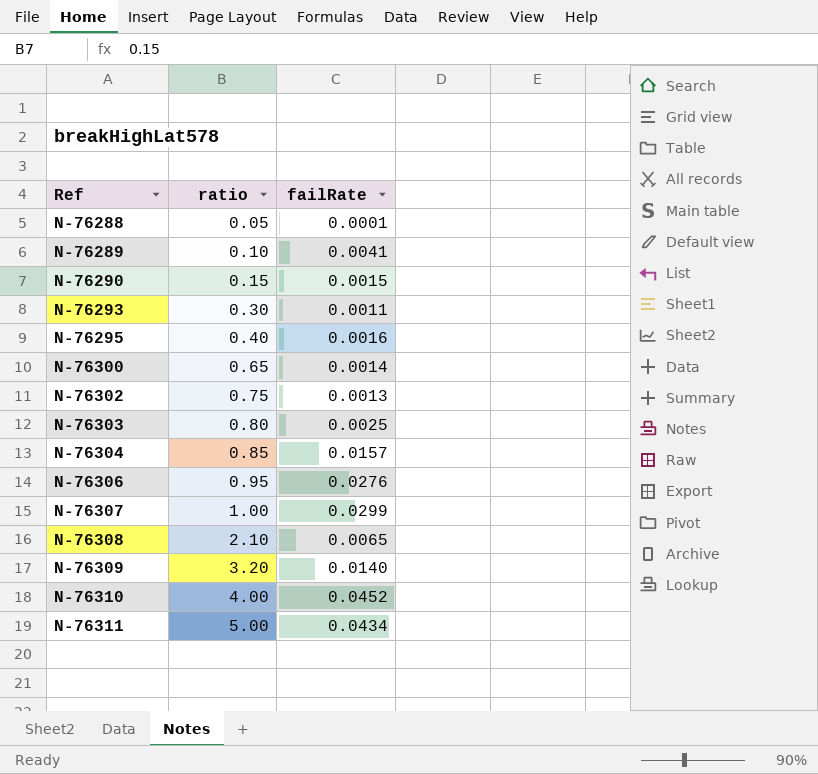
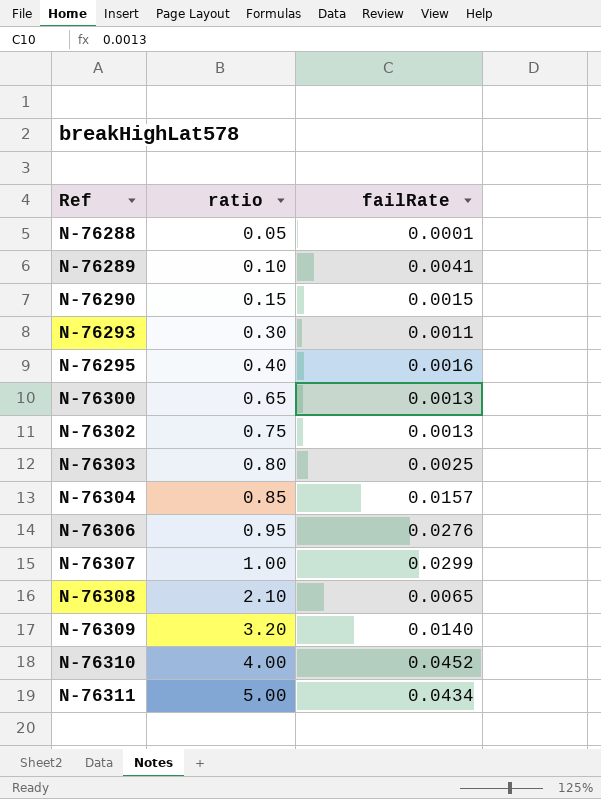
N-76300 | failRate: 0.0014 -> 0.0013

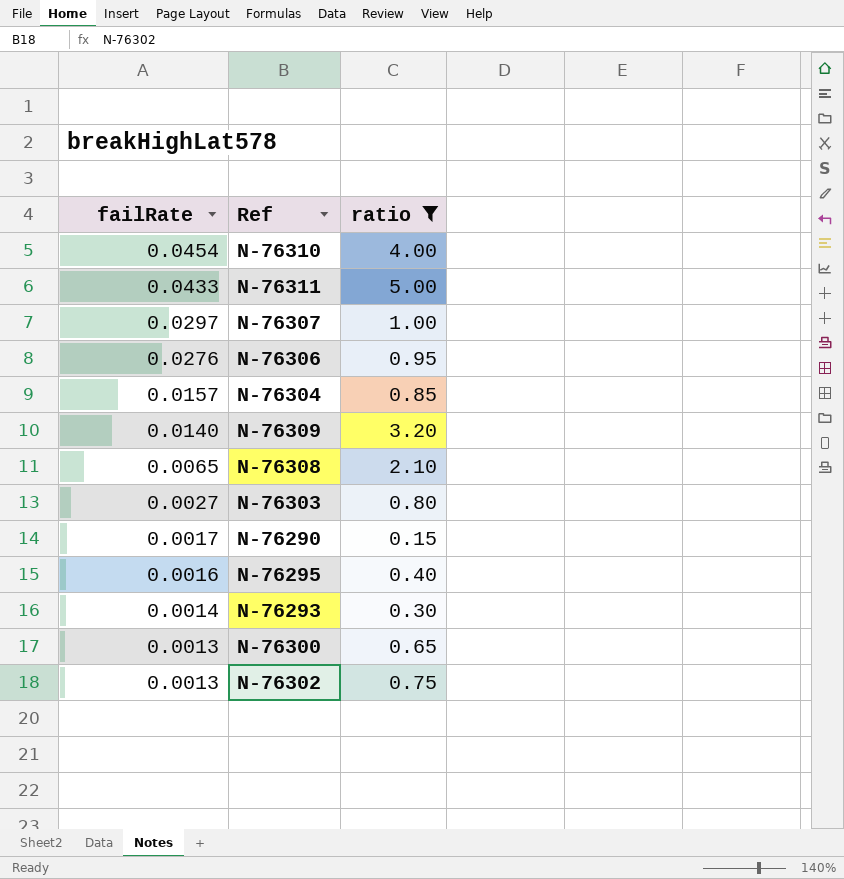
filter: none -> ratio >= 0.15
row order: Ref ascending -> failRate descending
column failRate | position: 3 -> 1
N-76310 | failRate: 0.0452 -> 0.0454
N-76311 | failRate: 0.0434 -> 0.0433
N-76307 | failRate: 0.0299 -> 0.0297
N-76303 | failRate: 0.0025 -> 0.0027
N-76290 | failRate: 0.0015 -> 0.0017
N-76293 | failRate: 0.0011 -> 0.0014

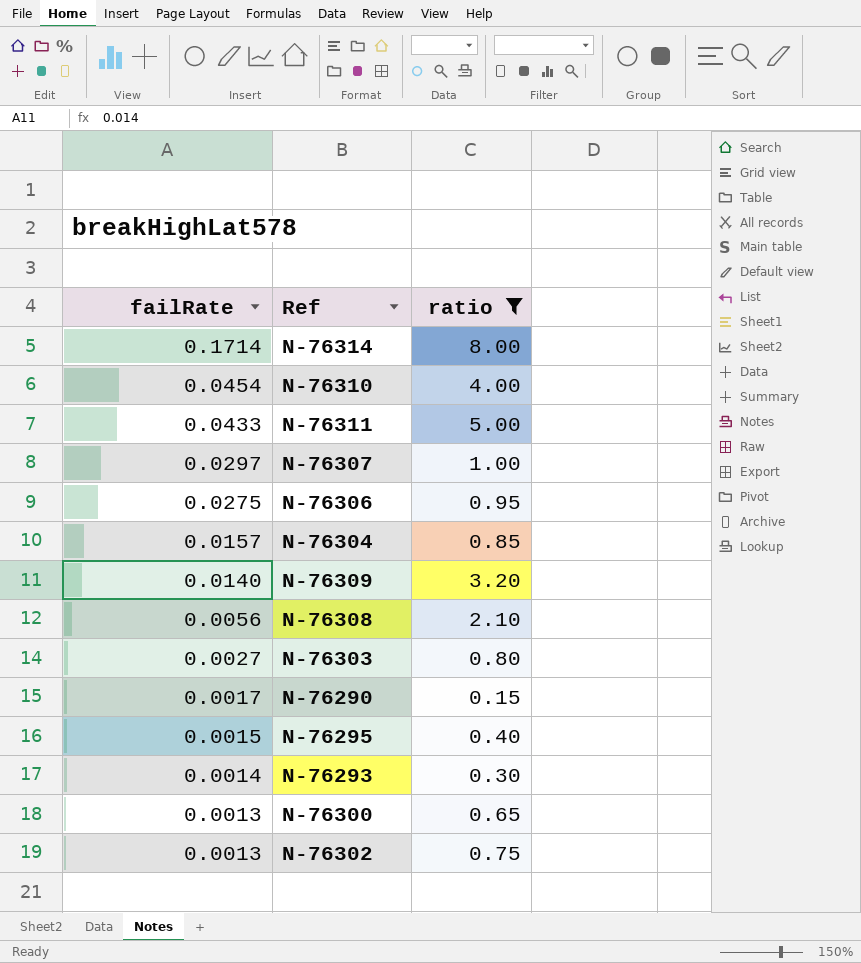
row N-76314: none -> 0.1714 | 8.00
N-76306 | failRate: 0.0276 -> 0.0275
N-76308 | failRate: 0.0065 -> 0.0056
N-76295 | failRate: 0.0016 -> 0.0015

